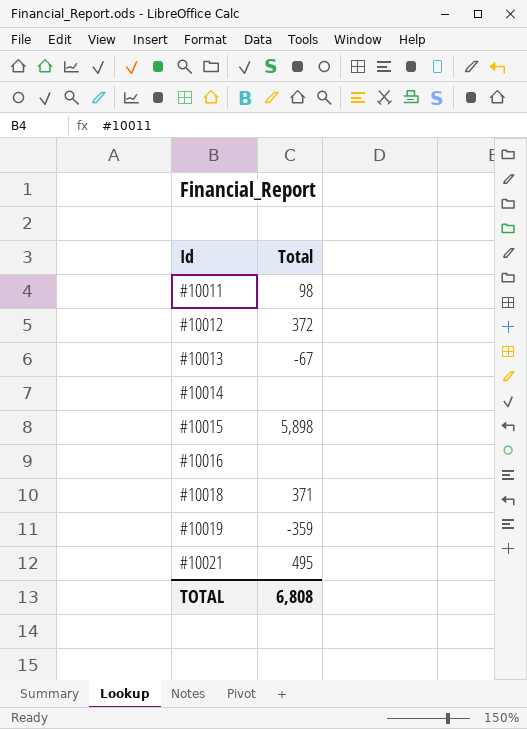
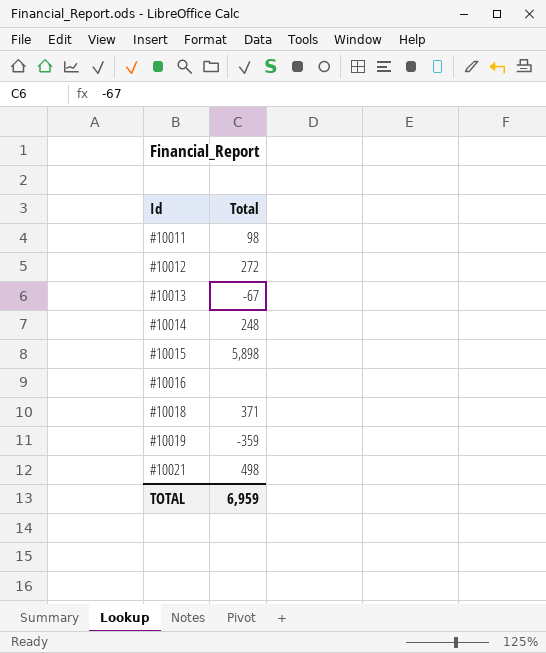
#10012 | Total: 372 -> 272
#10014 | Total: none -> 248
#10021 | Total: 495 -> 498
TOTAL | Total: 6,808 -> 6,959

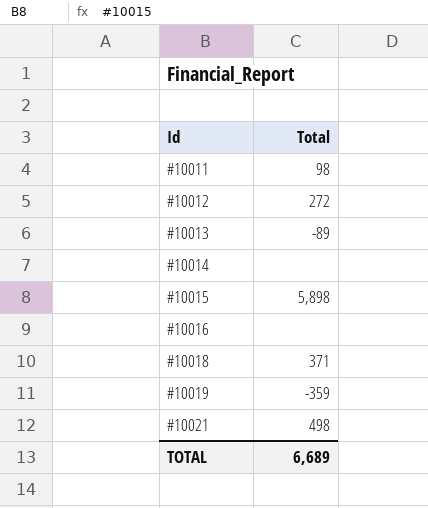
#10013 | Total: -67 -> -89
#10014 | Total: 248 -> none
TOTAL | Total: 6,959 -> 6,689

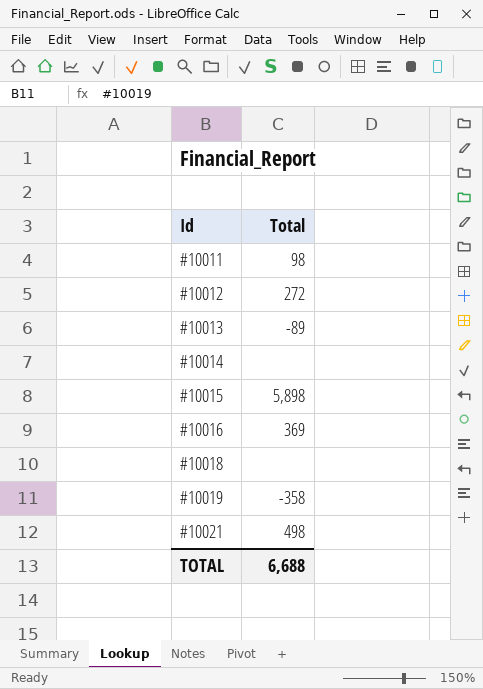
#10016 | Total: none -> 369
#10018 | Total: 371 -> none
#10019 | Total: -359 -> -358
TOTAL | Total: 6,689 -> 6,688

